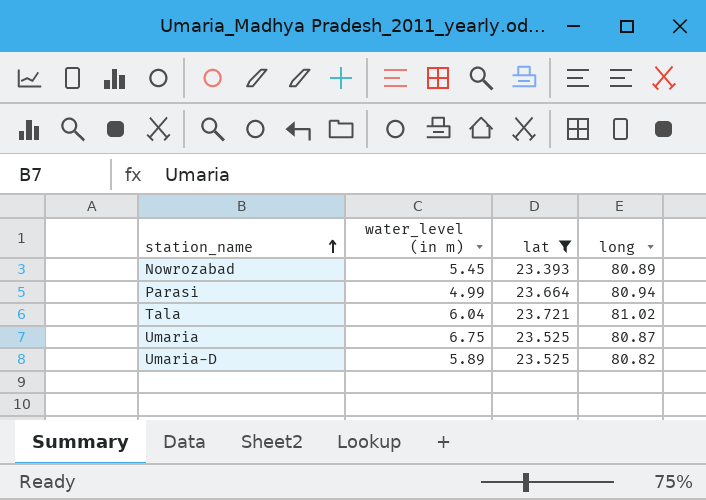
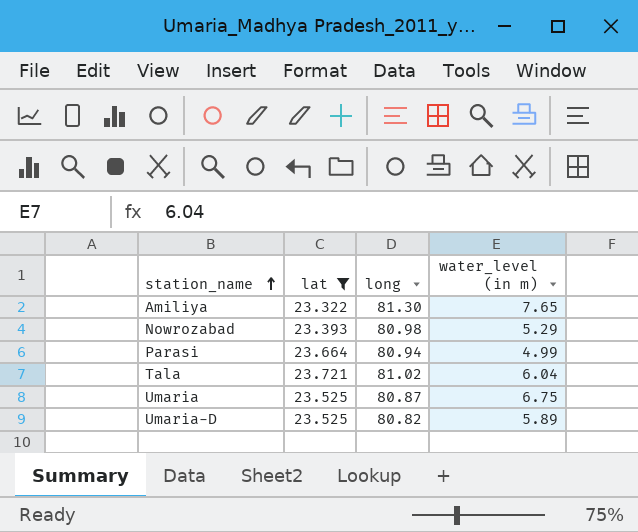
column water_level (in m) | position: 2 -> 4
row Amiliya: none -> 23.322 | 81.30 | 7.65
Nowrozabad | long: 80.89 -> 80.98
Nowrozabad | water_level (in m): 5.45 -> 5.29

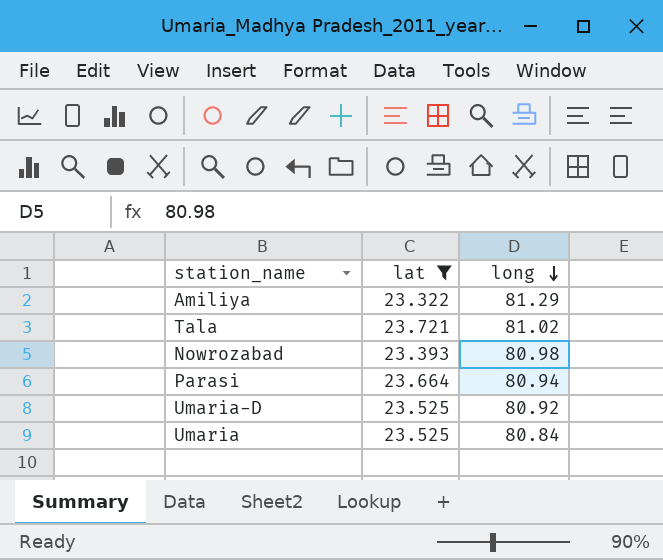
row order: station_name ascending -> long descending
column water_level (in m) | position: 4 -> none
Amiliya | long: 81.30 -> 81.29
Umaria-D | long: 80.82 -> 80.92
Umaria | long: 80.87 -> 80.84

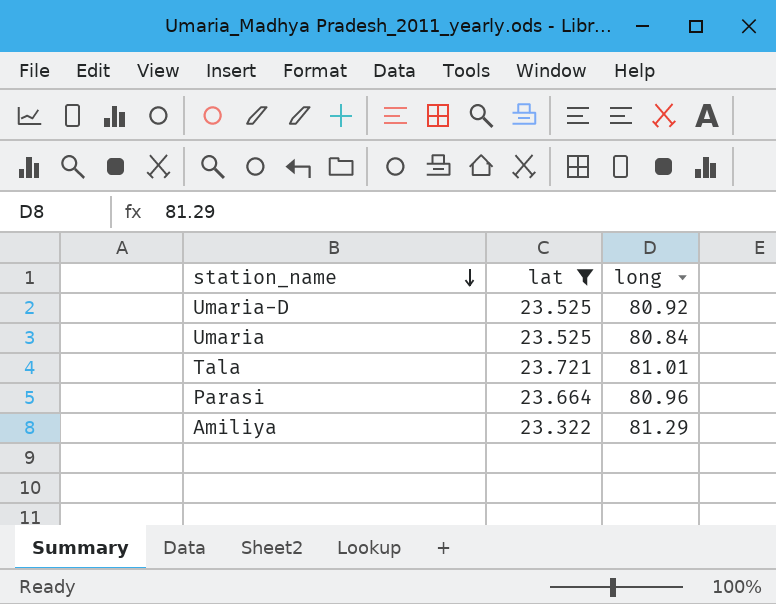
row order: long descending -> station_name descending
row Nowrozabad: 23.393 | 80.98 -> none
Tala | long: 81.02 -> 81.01
Parasi | long: 80.94 -> 80.96

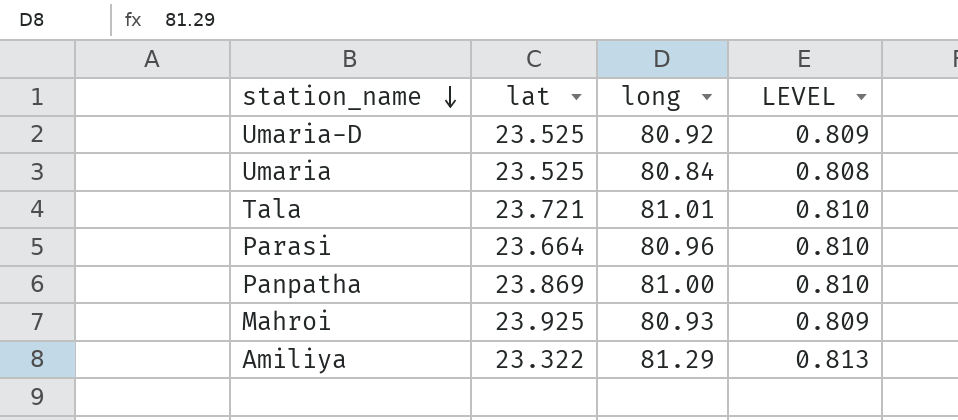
filter: lat <= 23.721 -> none
column LEVEL | formula: none -> [long] * 0.01

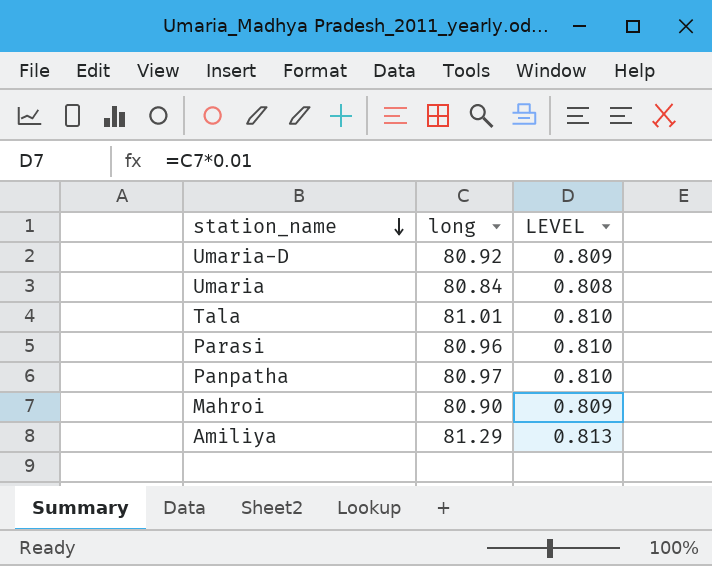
column lat | position: 2 -> none
Panpatha | long: 81.00 -> 80.97
Mahroi | long: 80.93 -> 80.90

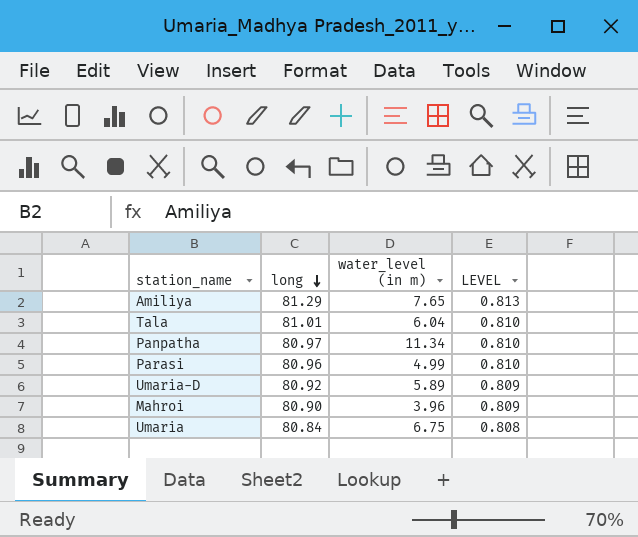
row order: station_name descending -> long descending
column water_level (in m) | position: none -> 3

